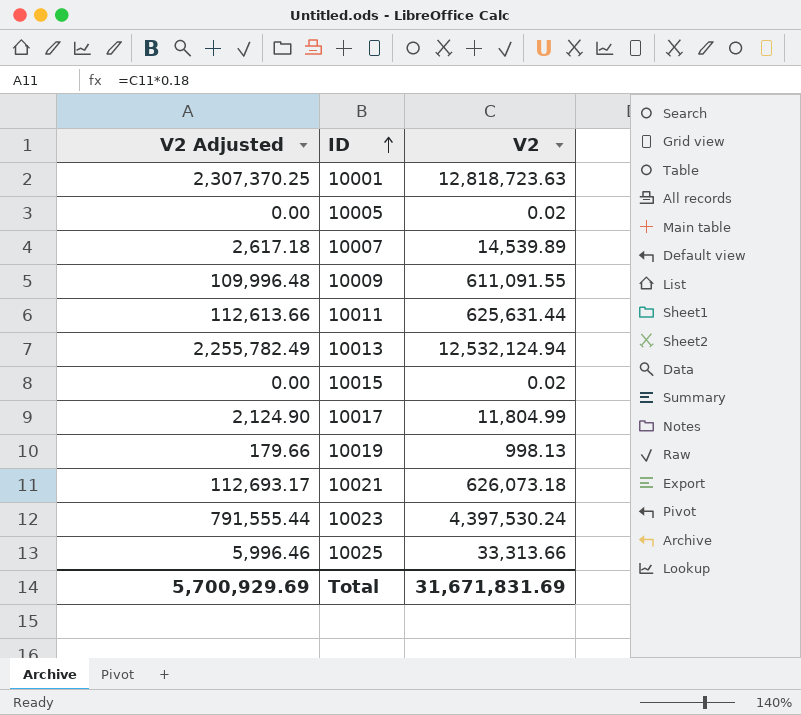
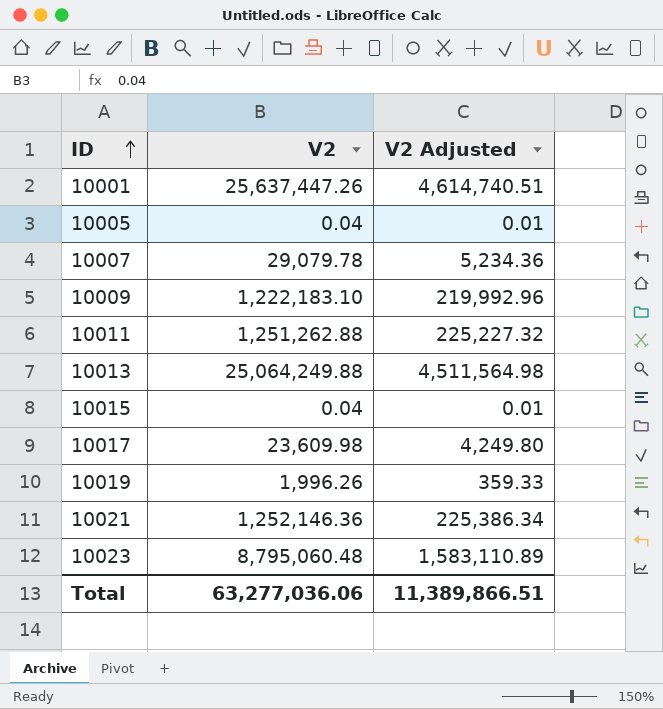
column V2 Adjusted | position: 1 -> 3
row 10025: 5,996.46 | 33,313.66 -> none
10001 | V2: 12,818,723.63 -> 25,637,447.26
10001 | V2 Adjusted: 2,307,370.25 -> 4,614,740.51
10005 | V2: 0.02 -> 0.04
10005 | V2 Adjusted: 0.00 -> 0.01
10007 | V2: 14,539.89 -> 29,079.78
10007 | V2 Adjusted: 2,617.18 -> 5,234.36
10009 | V2: 611,091.55 -> 1,222,183.10
10009 | V2 Adjusted: 109,996.48 -> 219,992.96
10011 | V2: 625,631.44 -> 1,251,262.88
10011 | V2 Adjusted: 112,613.66 -> 225,227.32
10013 | V2: 12,532,124.94 -> 25,064,249.88
10013 | V2 Adjusted: 2,255,782.49 -> 4,511,564.98
10015 | V2: 0.02 -> 0.04
10015 | V2 Adjusted: 0.00 -> 0.01
10017 | V2: 11,804.99 -> 23,609.98
10017 | V2 Adjusted: 2,124.90 -> 4,249.80
10019 | V2: 998.13 -> 1,996.26
10019 | V2 Adjusted: 179.66 -> 359.33
10021 | V2: 626,073.18 -> 1,252,146.36
10021 | V2 Adjusted: 112,693.17 -> 225,386.34
10023 | V2: 4,397,530.24 -> 8,795,060.48
10023 | V2 Adjusted: 791,555.44 -> 1,583,110.89
Total | V2: 31,671,831.69 -> 63,277,036.06
Total | V2 Adjusted: 5,700,929.69 -> 11,389,866.51

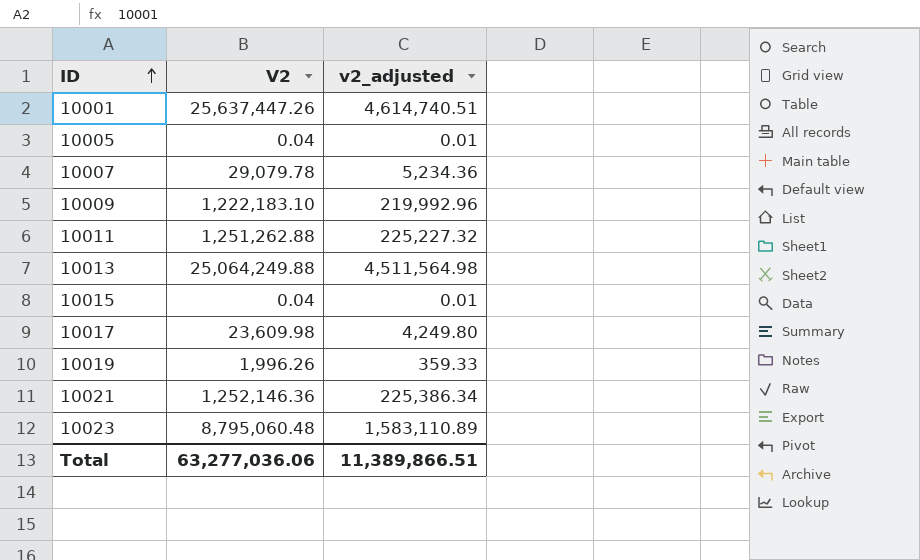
column name: V2 Adjusted -> v2_adjusted

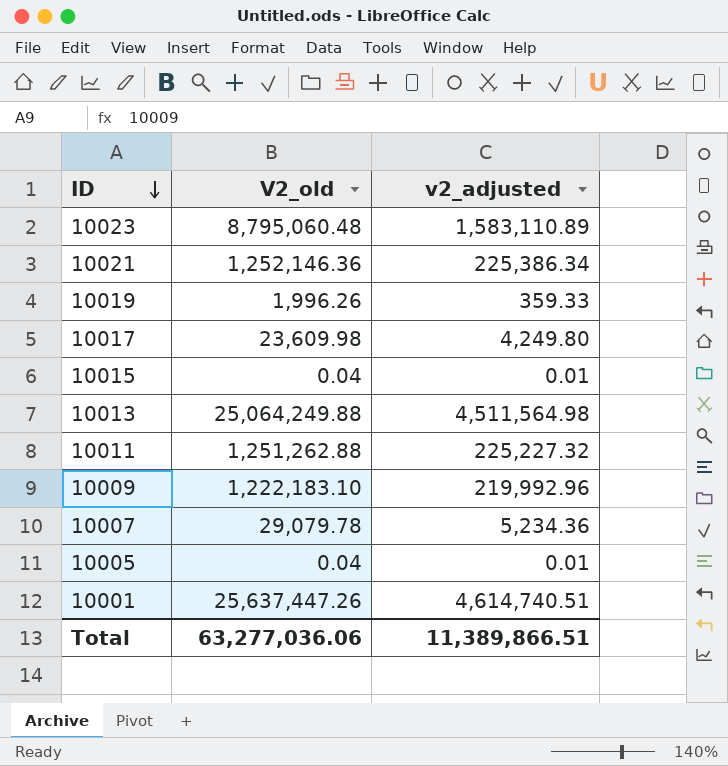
row order: ID ascending -> ID descending
column name: V2 -> V2_old

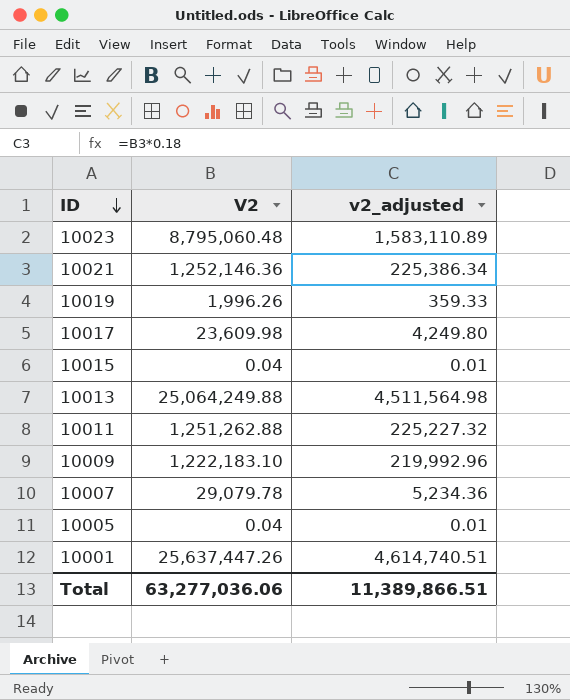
column name: V2_old -> V2

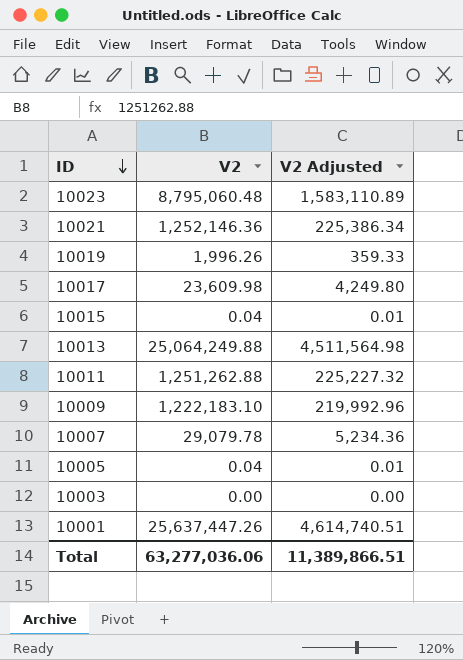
column name: v2_adjusted -> V2 Adjusted
row 10003: none -> 0.00 | 0.00

